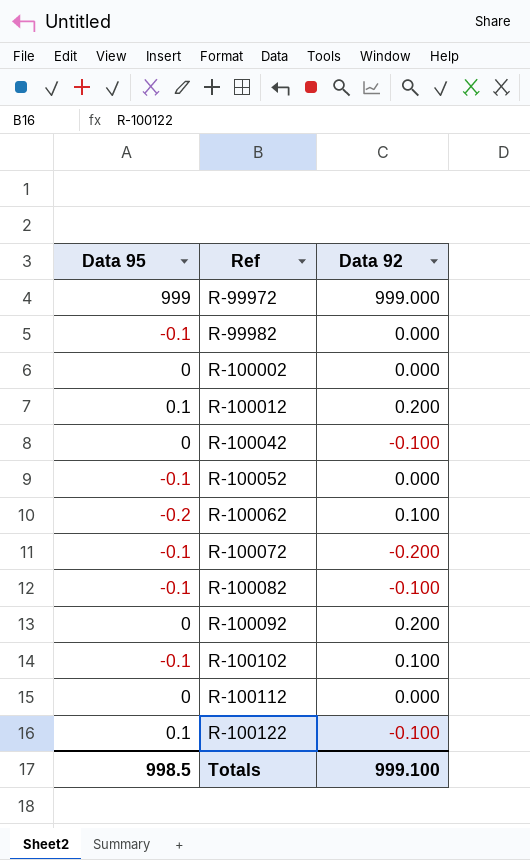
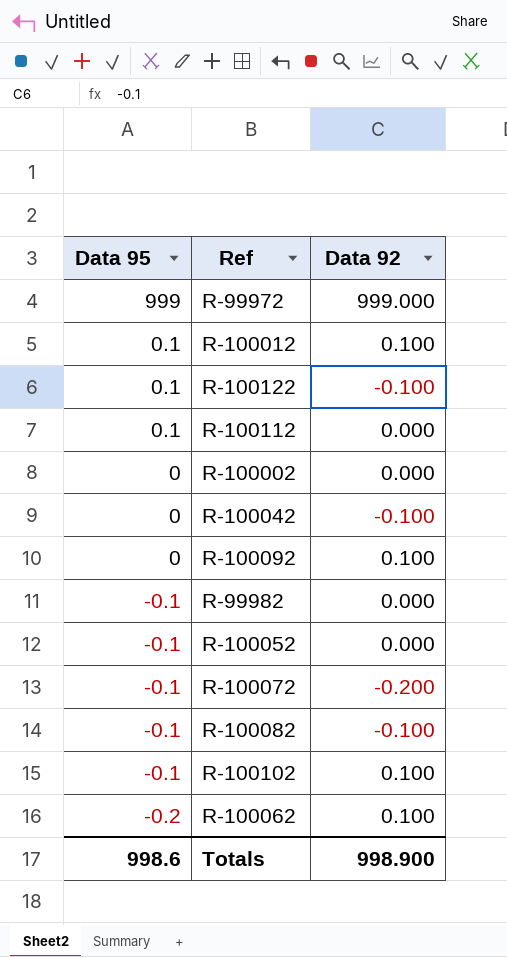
row order: Ref ascending -> Data 95 descending
R-100012 | Data 92: 0.200 -> 0.100
R-100112 | Data 95: 0 -> 0.1
R-100092 | Data 92: 0.200 -> 0.100
Totals | Data 95: 998.5 -> 998.6
Totals | Data 92: 999.100 -> 998.900

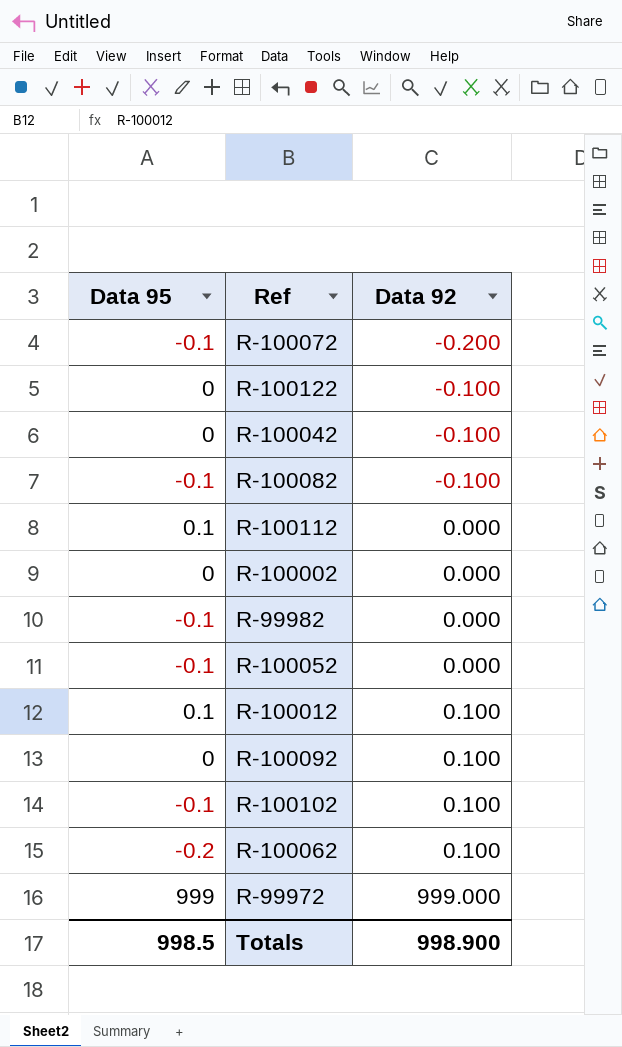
row order: Data 95 descending -> Data 92 ascending
R-100122 | Data 95: 0.1 -> 0
Totals | Data 95: 998.6 -> 998.5

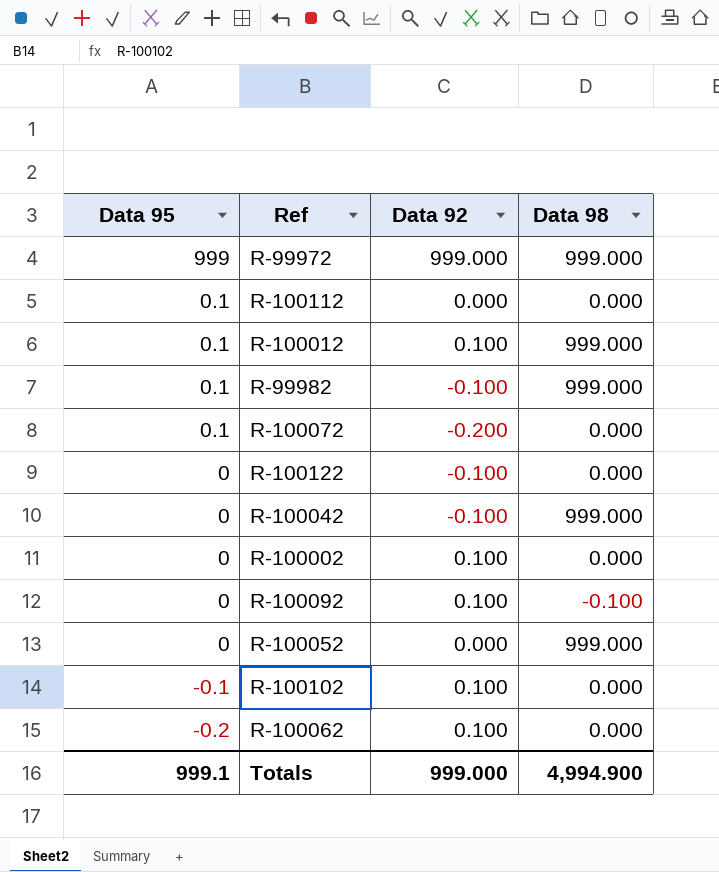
row order: Data 92 ascending -> Data 95 descending
column Data 98 | position: none -> 4
row R-100082: -0.1 | -0.100 -> none
R-99982 | Data 95: -0.1 -> 0.1
R-99982 | Data 92: 0.000 -> -0.100
R-100072 | Data 95: -0.1 -> 0.1
R-100002 | Data 92: 0.000 -> 0.100
R-100052 | Data 95: -0.1 -> 0
Totals | Data 95: 998.5 -> 999.1
Totals | Data 92: 998.900 -> 999.000

